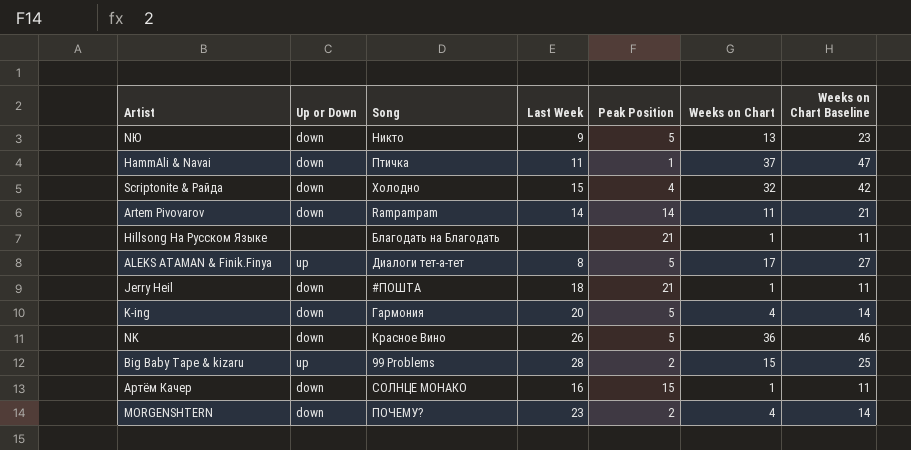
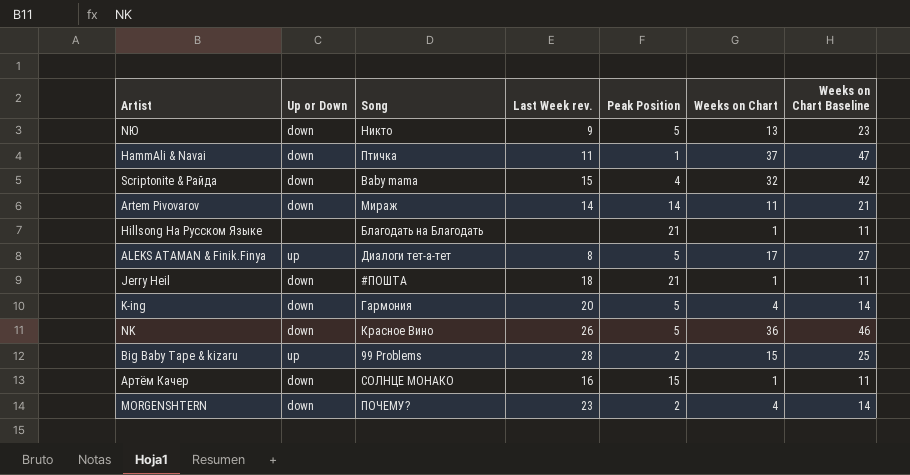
column name: Last Week -> Last Week rev.
Scriptonite & Райда | Song: Холодно -> Baby mama
Artem Pivovarov | Song: Rampampam -> Мираж

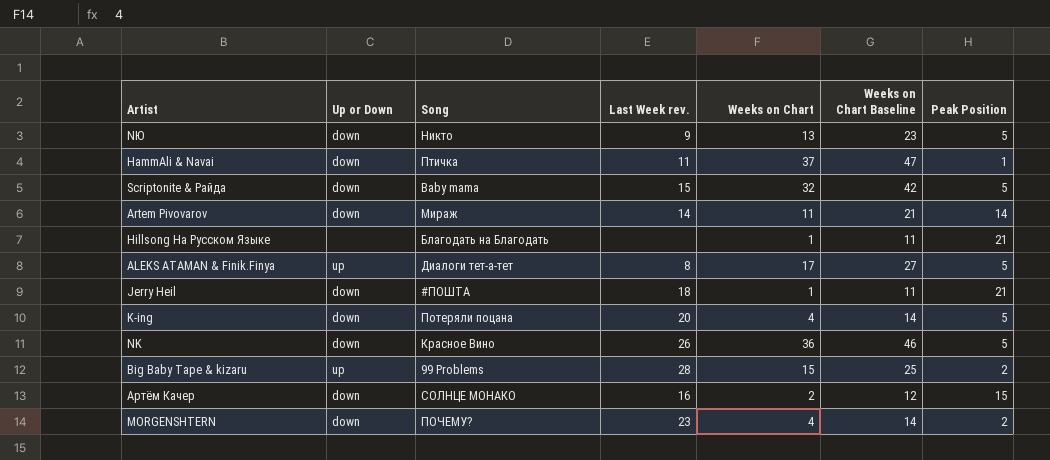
column Peak Position | position: 5 -> 7
Scriptonite & Райда | Peak Position: 4 -> 5
K-ing | Song: Гармония -> Потеряли поцана
Артём Качер | Weeks on Chart: 1 -> 2
Артём Качер | Weeks on Chart Baseline: 11 -> 12

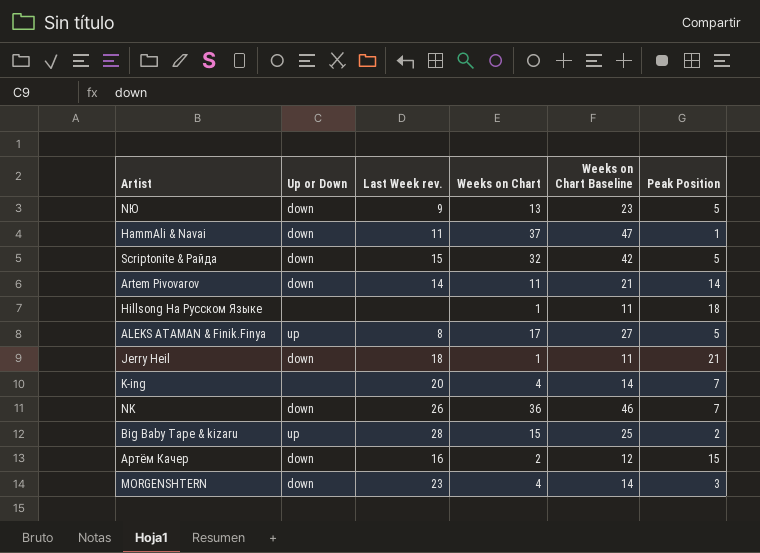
column Song | position: 3 -> none
Hillsong На Русском Языке | Peak Position: 21 -> 18
K-ing | Up or Down: down -> none
K-ing | Peak Position: 5 -> 7
NK | Peak Position: 5 -> 7
MORGENSHTERN | Peak Position: 2 -> 3

